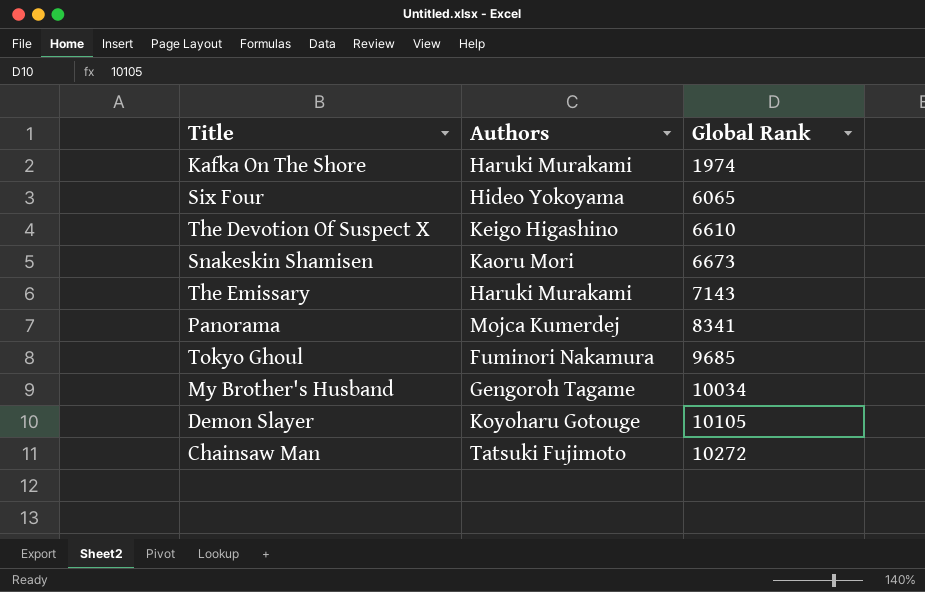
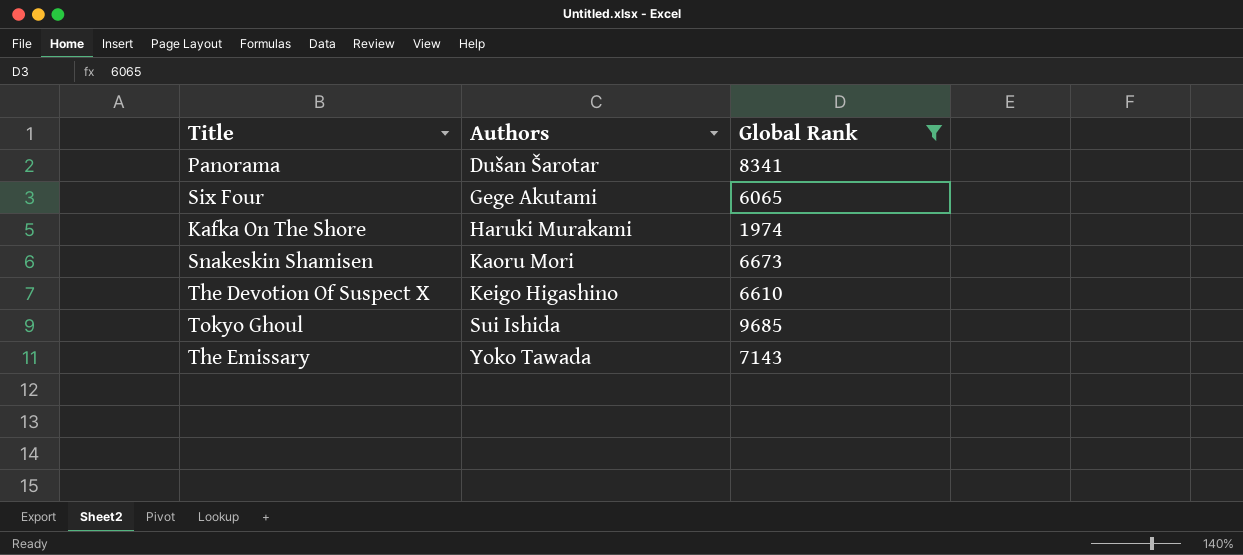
filter: none -> Global Rank <= 9685
row order: Global Rank ascending -> Authors ascending
Panorama | Authors: Mojca Kumerdej -> Dušan Šarotar
Six Four | Authors: Hideo Yokoyama -> Gege Akutami
Tokyo Ghoul | Authors: Fuminori Nakamura -> Sui Ishida
The Emissary | Authors: Haruki Murakami -> Yoko Tawada

